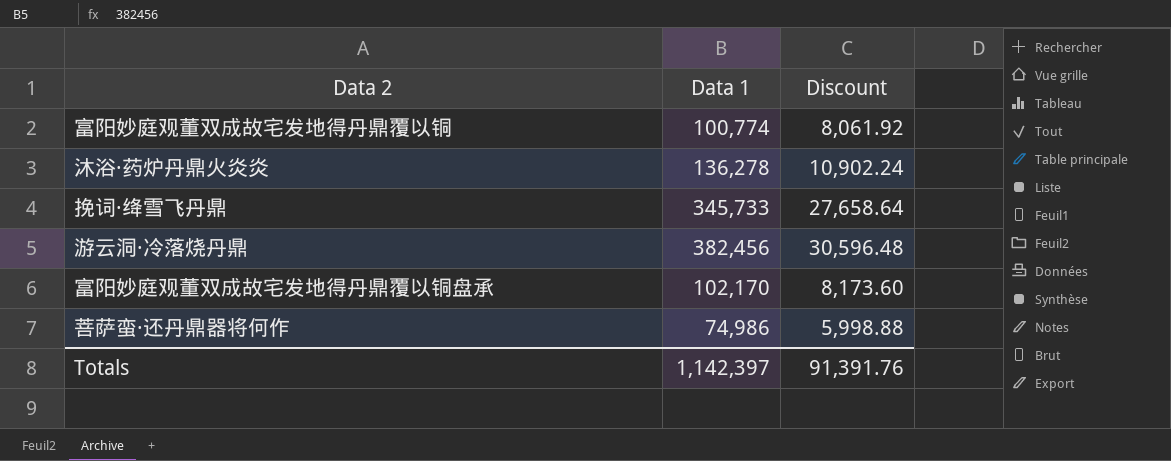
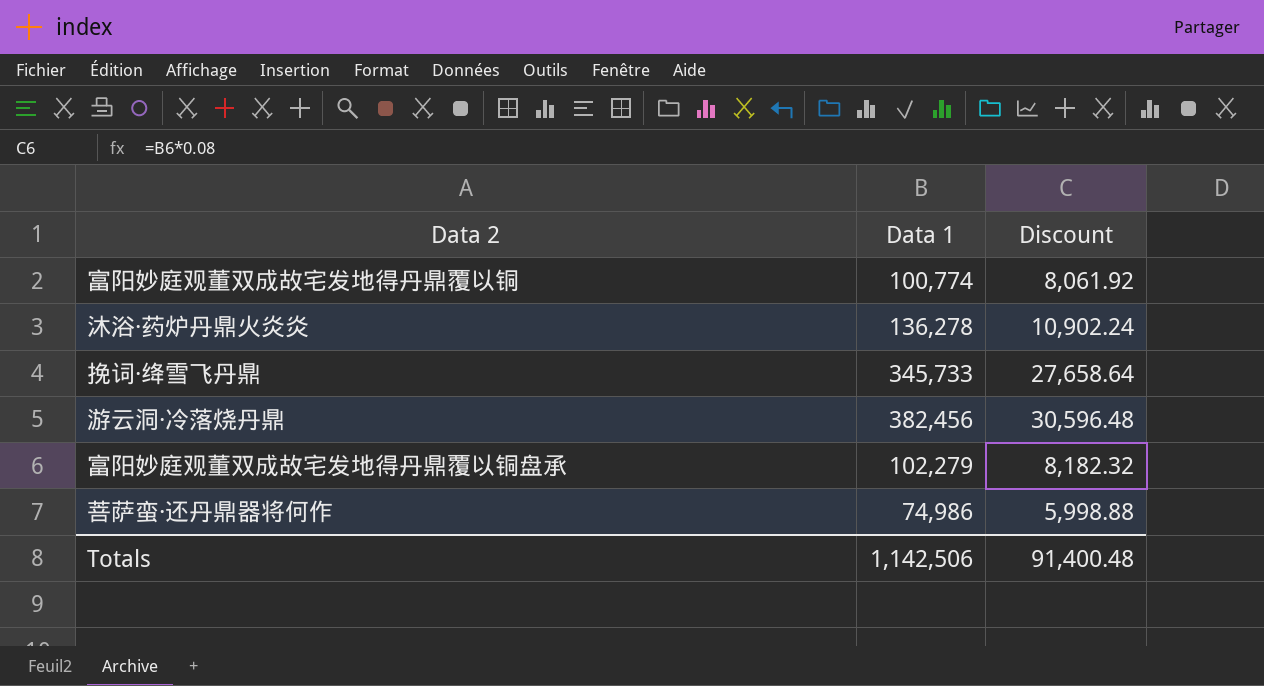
富阳妙庭观董双成故宅发地得丹鼎覆以铜盘承 | Data 1: 102,170 -> 102,279
富阳妙庭观董双成故宅发地得丹鼎覆以铜盘承 | Discount: 8,173.60 -> 8,182.32
Totals | Data 1: 1,142,397 -> 1,142,506
Totals | Discount: 91,391.76 -> 91,400.48

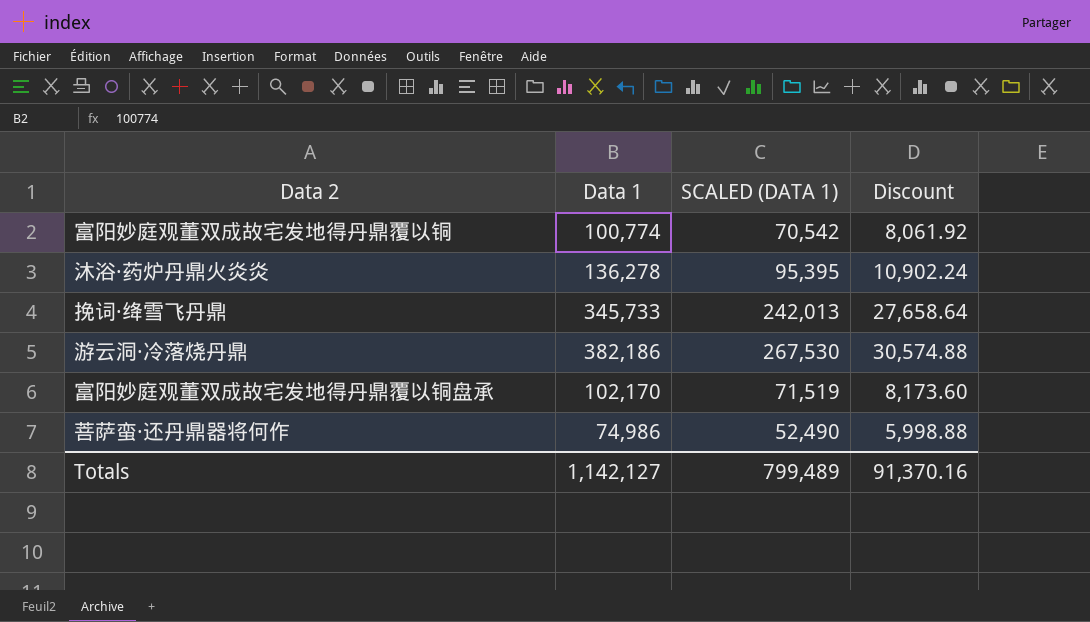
column SCALED (DATA 1) | formula: none -> [Data 1] * 0.7
游云洞·冷落烧丹鼎 | Data 1: 382,456 -> 382,186
游云洞·冷落烧丹鼎 | Discount: 30,596.48 -> 30,574.88
富阳妙庭观董双成故宅发地得丹鼎覆以铜盘承 | Data 1: 102,279 -> 102,170
富阳妙庭观董双成故宅发地得丹鼎覆以铜盘承 | Discount: 8,182.32 -> 8,173.60
Totals | Data 1: 1,142,506 -> 1,142,127
Totals | Discount: 91,400.48 -> 91,370.16

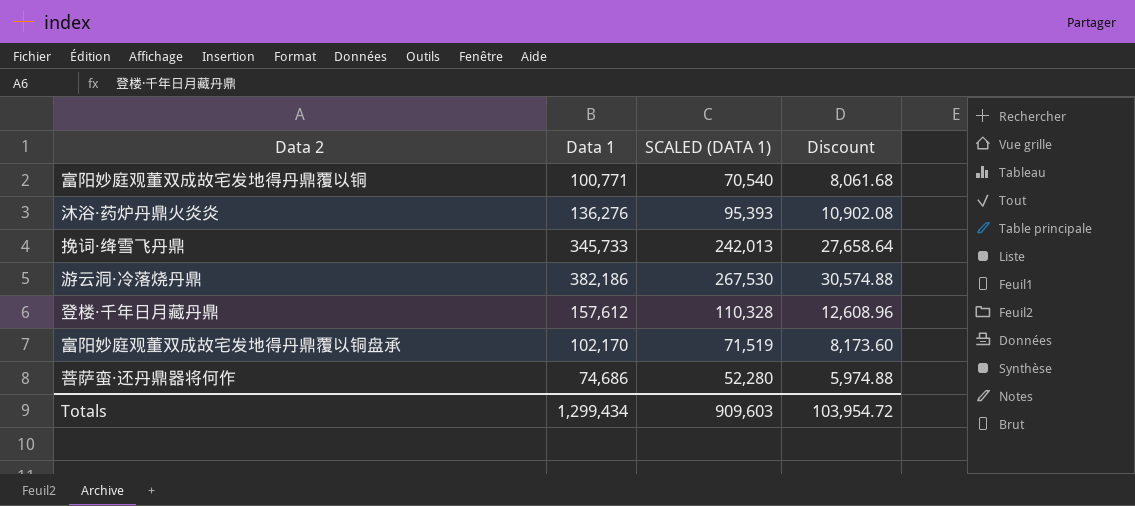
富阳妙庭观董双成故宅发地得丹鼎覆以铜 | Data 1: 100,774 -> 100,771
富阳妙庭观董双成故宅发地得丹鼎覆以铜 | SCALED (DATA 1): 70,542 -> 70,540
富阳妙庭观董双成故宅发地得丹鼎覆以铜 | Discount: 8,061.92 -> 8,061.68
沐浴·药炉丹鼎火炎炎 | Data 1: 136,278 -> 136,276
沐浴·药炉丹鼎火炎炎 | SCALED (DATA 1): 95,395 -> 95,393
沐浴·药炉丹鼎火炎炎 | Discount: 10,902.24 -> 10,902.08
row 登楼·千年日月藏丹鼎: none -> 157,612 | 110,328 | 12,608.96
菩萨蛮·还丹鼎器将何作 | Data 1: 74,986 -> 74,686
菩萨蛮·还丹鼎器将何作 | SCALED (DATA 1): 52,490 -> 52,280
菩萨蛮·还丹鼎器将何作 | Discount: 5,998.88 -> 5,974.88
Totals | Data 1: 1,142,127 -> 1,299,434
Totals | SCALED (DATA 1): 799,489 -> 909,603
Totals | Discount: 91,370.16 -> 103,954.72

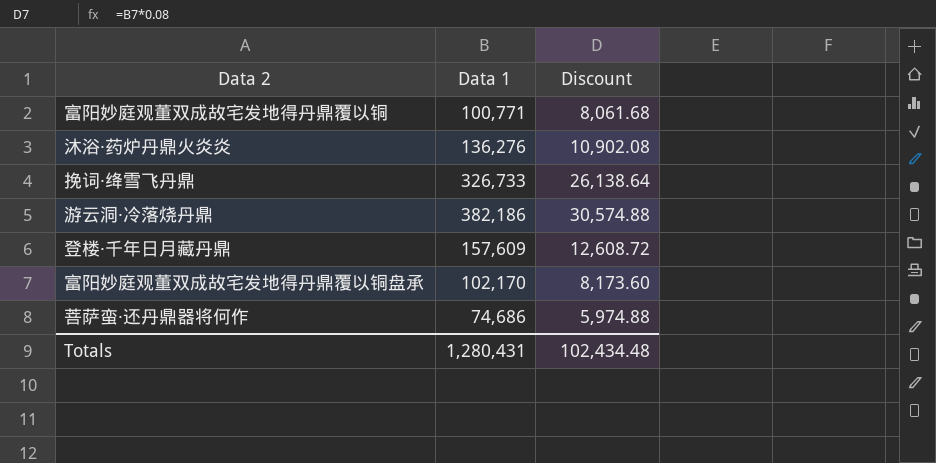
column SCALED (DATA 1) | formula: [Data 1] * 0.7 -> none
挽词·绛雪飞丹鼎 | Data 1: 345,733 -> 326,733
挽词·绛雪飞丹鼎 | Discount: 27,658.64 -> 26,138.64
登楼·千年日月藏丹鼎 | Data 1: 157,612 -> 157,609
登楼·千年日月藏丹鼎 | Discount: 12,608.96 -> 12,608.72
Totals | Data 1: 1,299,434 -> 1,280,431
Totals | Discount: 103,954.72 -> 102,434.48

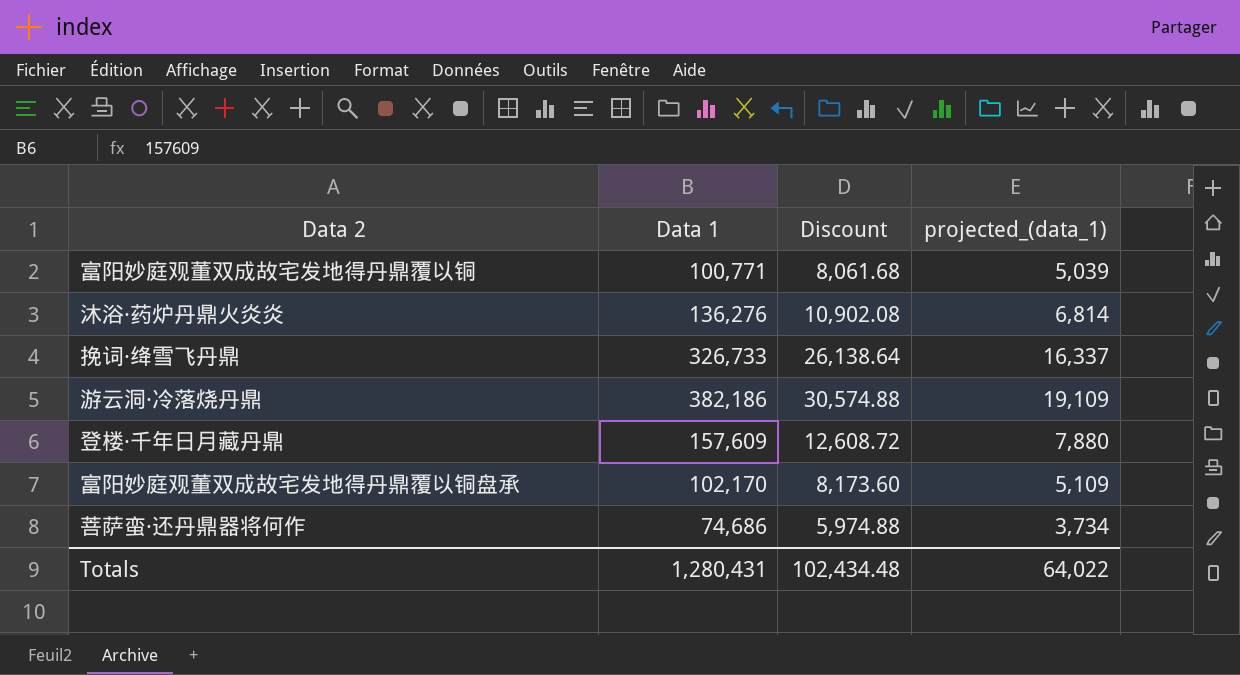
column projected_(data_1) | formula: none -> [Data 1] * 0.05

